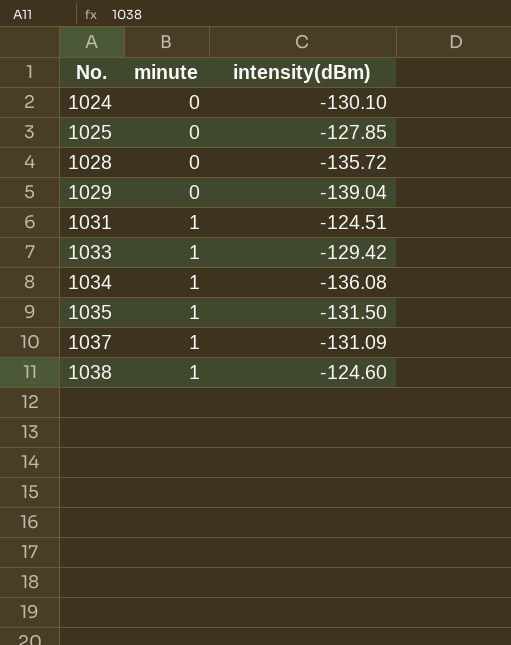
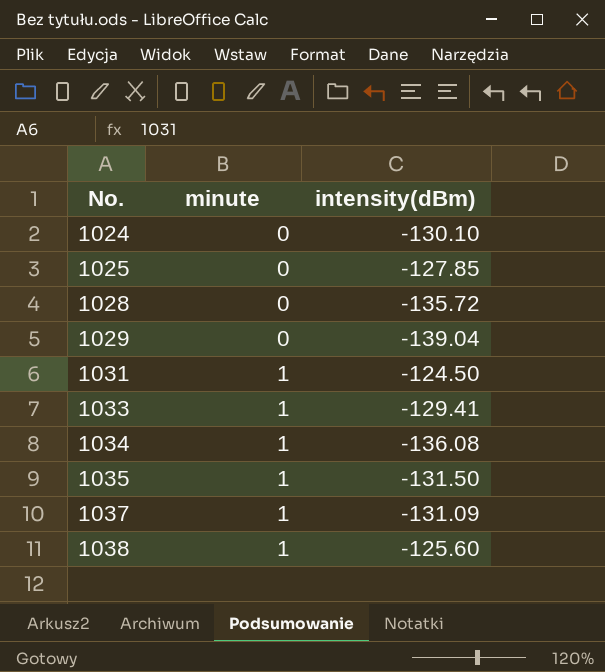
1031 | intensity(dBm): -124.51 -> -124.50
1033 | intensity(dBm): -129.42 -> -129.41
1038 | intensity(dBm): -124.60 -> -125.60

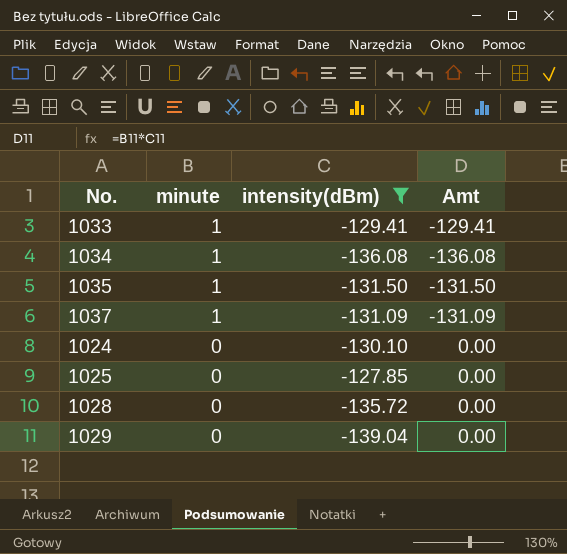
filter: none -> intensity(dBm) <= -127.85
row order: No. ascending -> minute descending
column Amt | formula: none -> [minute] * [intensity(dBm)]

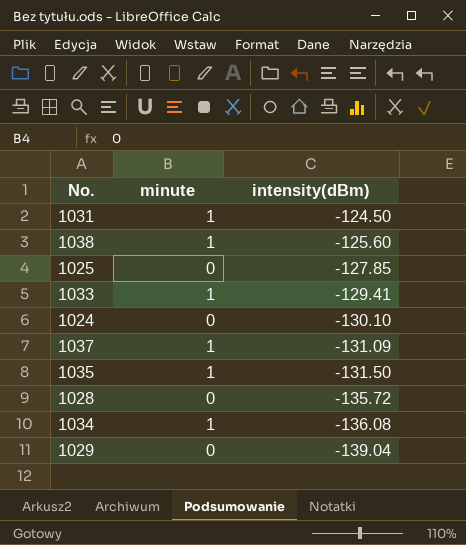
filter: intensity(dBm) <= -127.85 -> none
row order: minute descending -> intensity(dBm) descending
column Amt | formula: [minute] * [intensity(dBm)] -> none

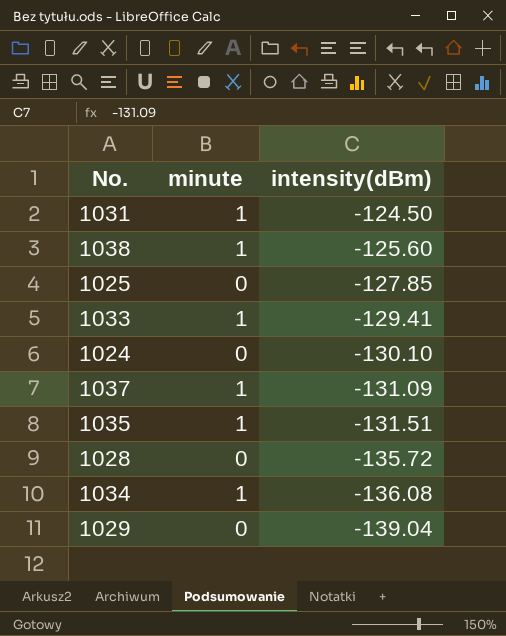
1035 | intensity(dBm): -131.50 -> -131.51

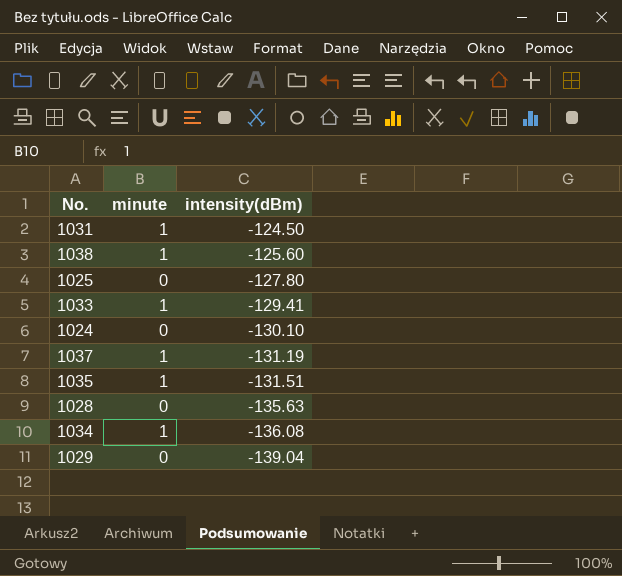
1025 | intensity(dBm): -127.85 -> -127.80
1037 | intensity(dBm): -131.09 -> -131.19
1028 | intensity(dBm): -135.72 -> -135.63

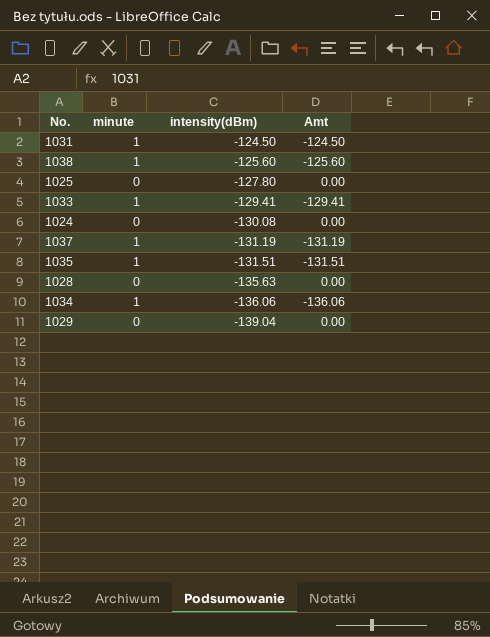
column Amt | formula: none -> [minute] * [intensity(dBm)]
1024 | intensity(dBm): -130.10 -> -130.08
1034 | intensity(dBm): -136.08 -> -136.06

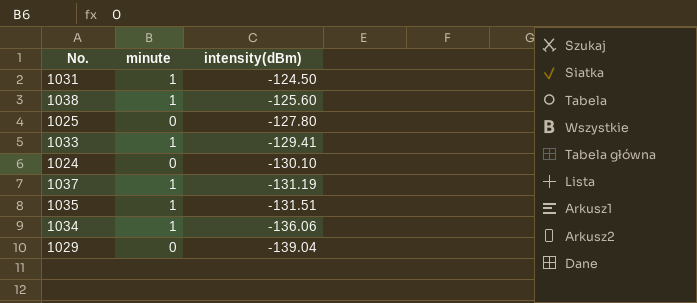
column Amt | formula: [minute] * [intensity(dBm)] -> none
row 1028: 0 | -135.63 | 0.00 -> none
1024 | intensity(dBm): -130.08 -> -130.10

